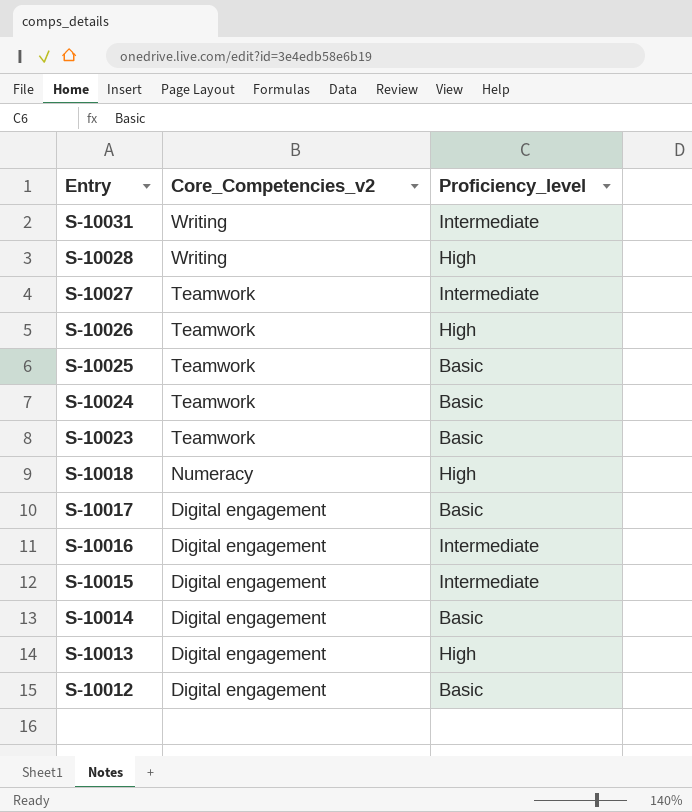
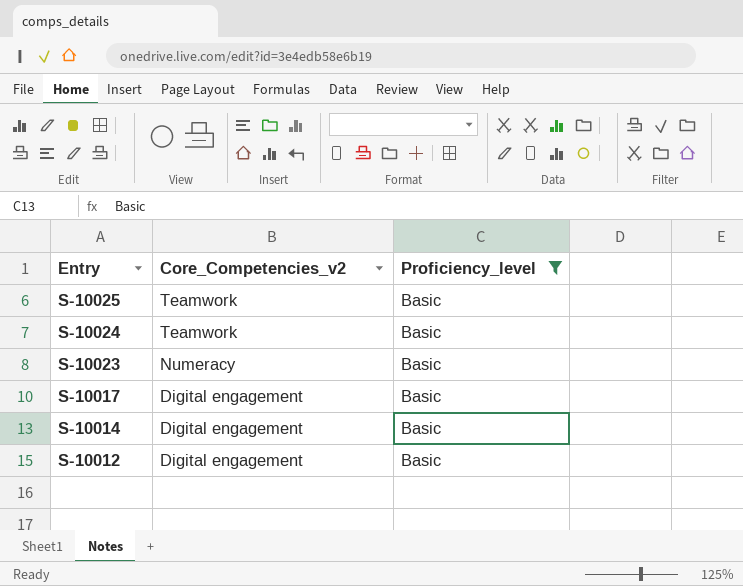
filter: none -> Proficiency_level = Basic
S-10023 | Core_Competencies_v2: Teamwork -> Numeracy

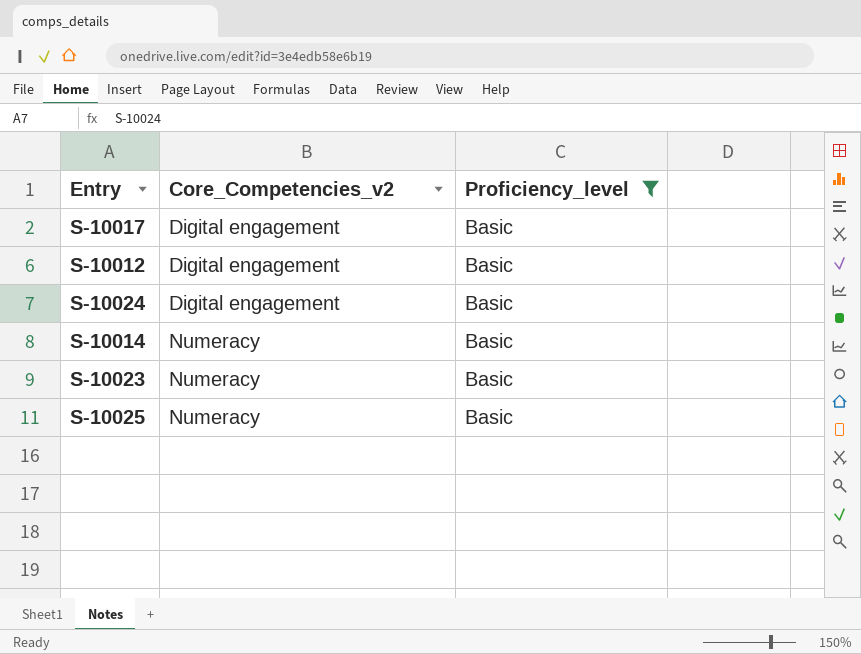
row order: Entry descending -> Core_Competencies_v2 ascending
S-10024 | Core_Competencies_v2: Teamwork -> Digital engagement
S-10014 | Core_Competencies_v2: Digital engagement -> Numeracy
S-10025 | Core_Competencies_v2: Teamwork -> Numeracy

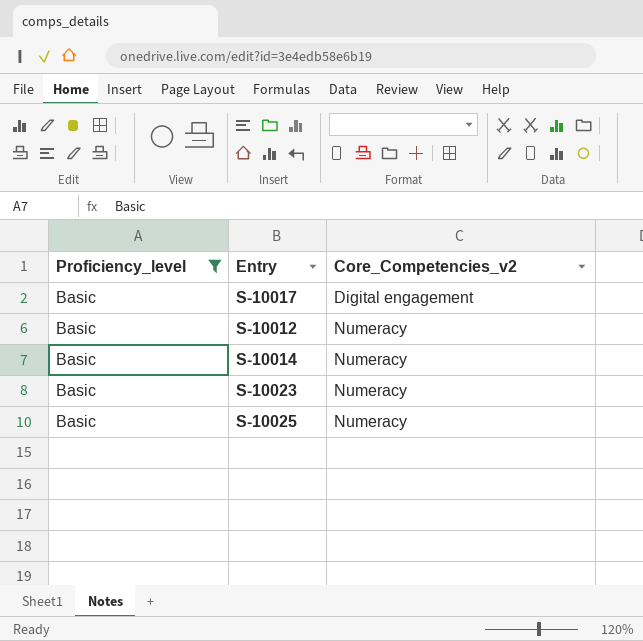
column Proficiency_level | position: 3 -> 1
row S-10024: Digital engagement | Basic -> none
S-10012 | Core_Competencies_v2: Digital engagement -> Numeracy

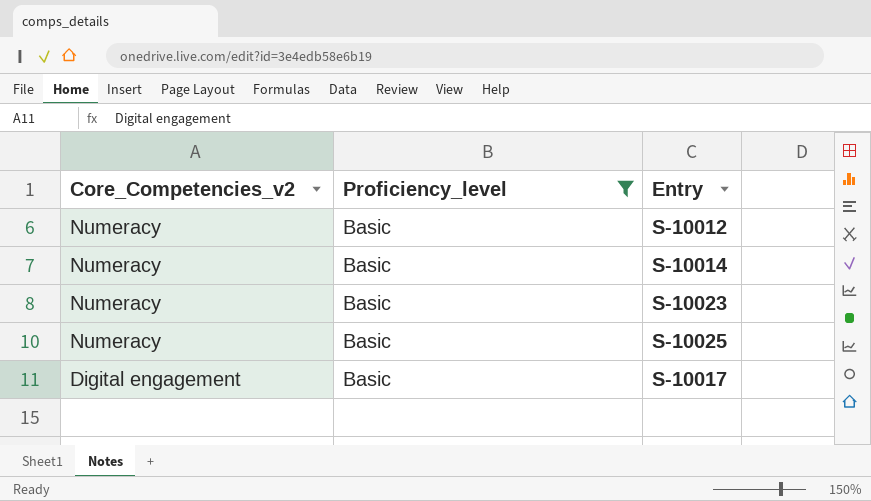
row order: Core_Competencies_v2 ascending -> Core_Competencies_v2 descending
column Core_Competencies_v2 | position: 3 -> 1

